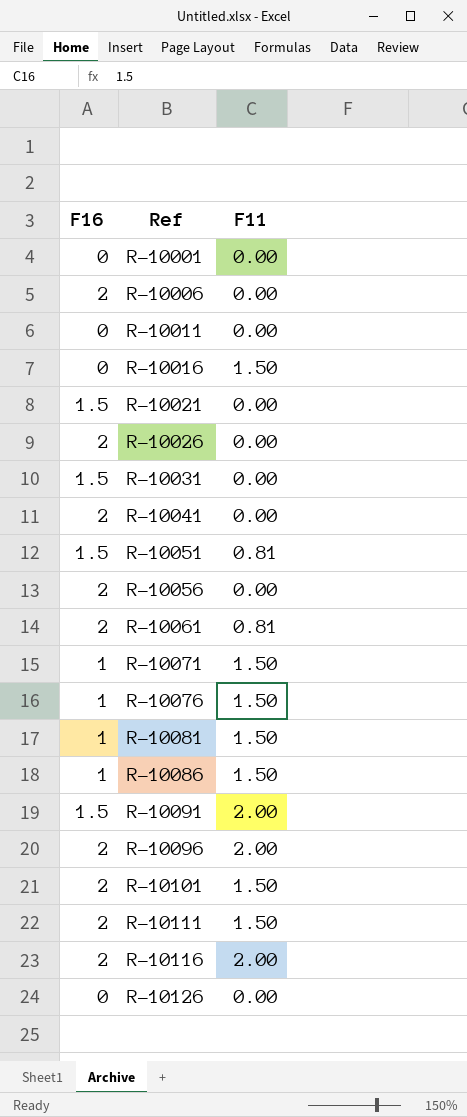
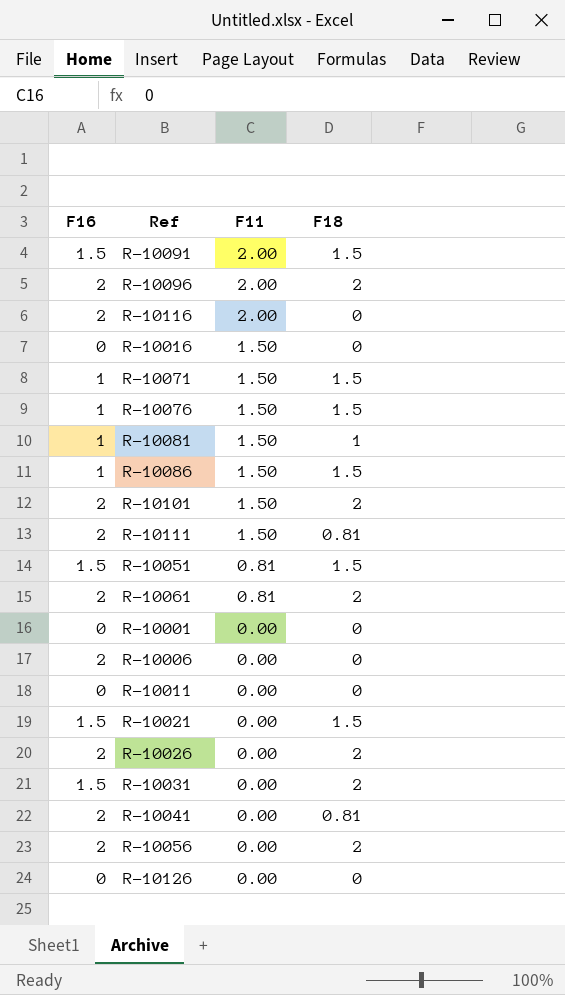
row order: Ref ascending -> F11 descending
column F18 | position: none -> 4

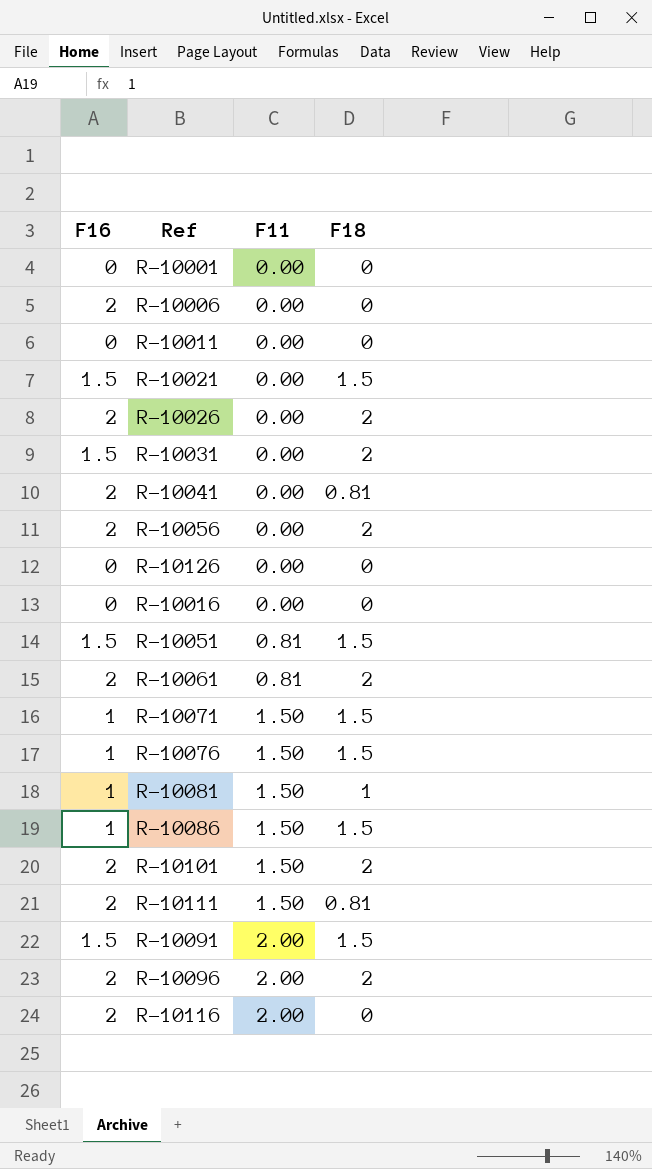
row order: F11 descending -> F11 ascending
R-10016 | F11: 1.50 -> 0.00

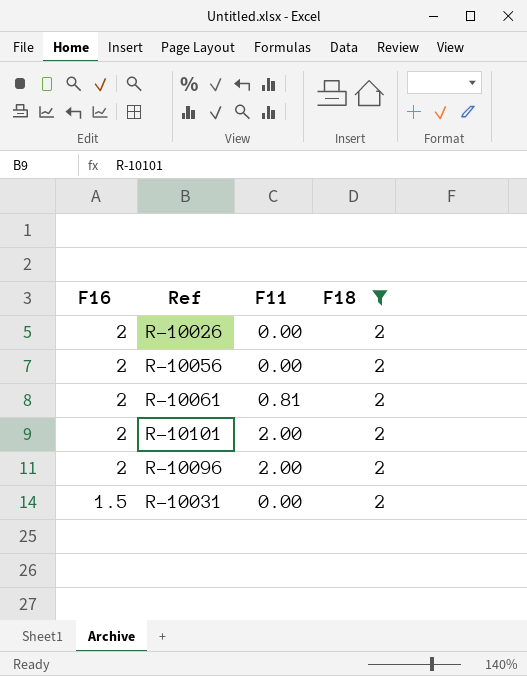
filter: none -> F18 = 2
row order: F11 ascending -> F16 descending
R-10101 | F11: 1.50 -> 2.00

